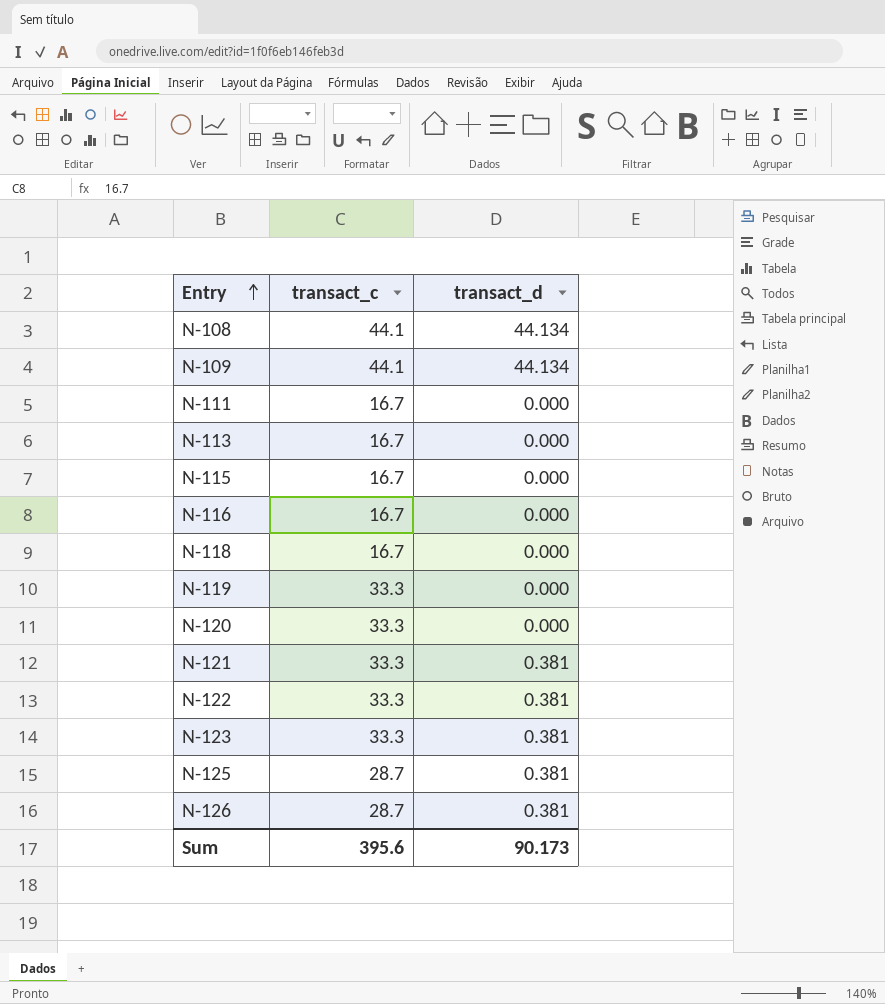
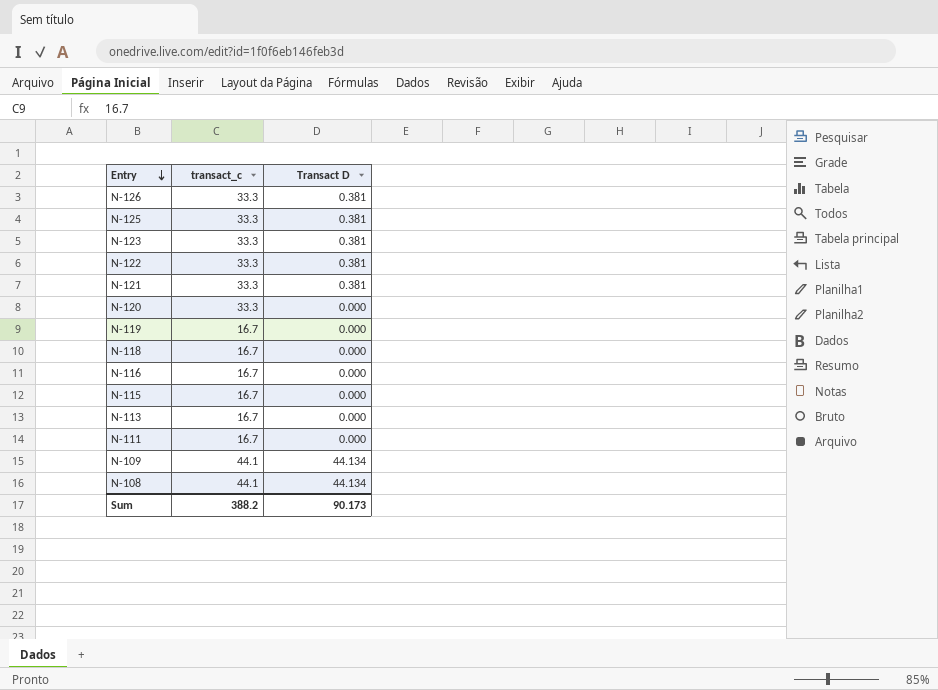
row order: Entry ascending -> Entry descending
column name: transact_d -> Transact D
N-126 | transact_c: 28.7 -> 33.3
N-125 | transact_c: 28.7 -> 33.3
N-119 | transact_c: 33.3 -> 16.7
Sum | transact_c: 395.6 -> 388.2

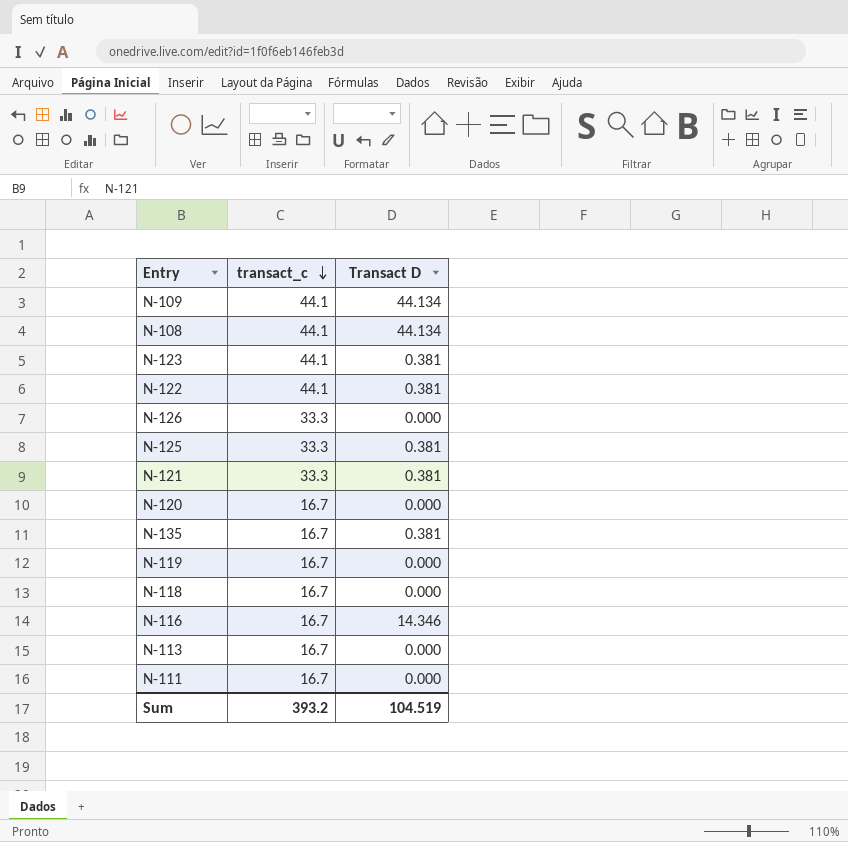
row order: Entry descending -> transact_c descending
row N-115: 16.7 | 0.000 -> none
N-123 | transact_c: 33.3 -> 44.1
N-122 | transact_c: 33.3 -> 44.1
N-126 | Transact D: 0.381 -> 0.000
N-120 | transact_c: 33.3 -> 16.7
row N-135: none -> 16.7 | 0.381
N-116 | Transact D: 0.000 -> 14.346
Sum | transact_c: 388.2 -> 393.2
Sum | Transact D: 90.173 -> 104.519

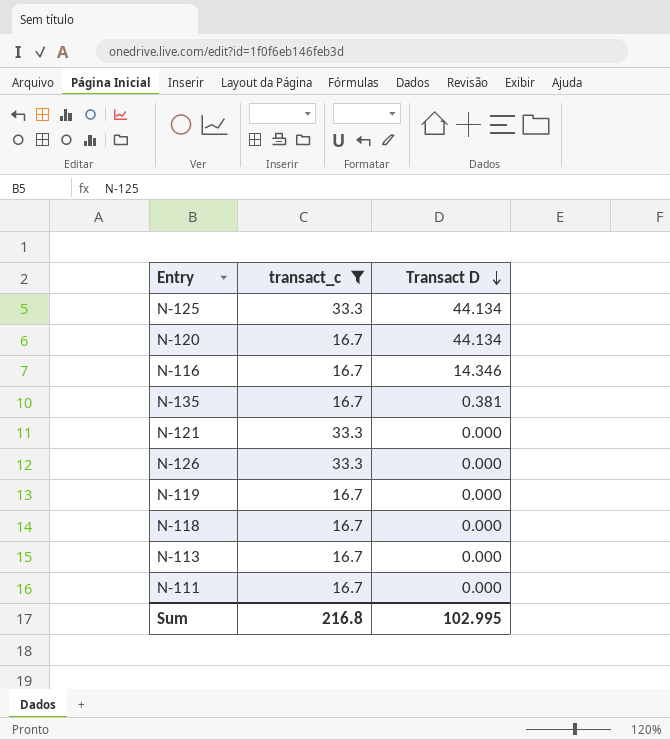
filter: none -> transact_c != 44.1
row order: transact_c descending -> Transact D descending
N-125 | Transact D: 0.381 -> 44.134
N-120 | Transact D: 0.000 -> 44.134
N-121 | Transact D: 0.381 -> 0.000
Sum | transact_c: 393.2 -> 216.8
Sum | Transact D: 104.519 -> 102.995

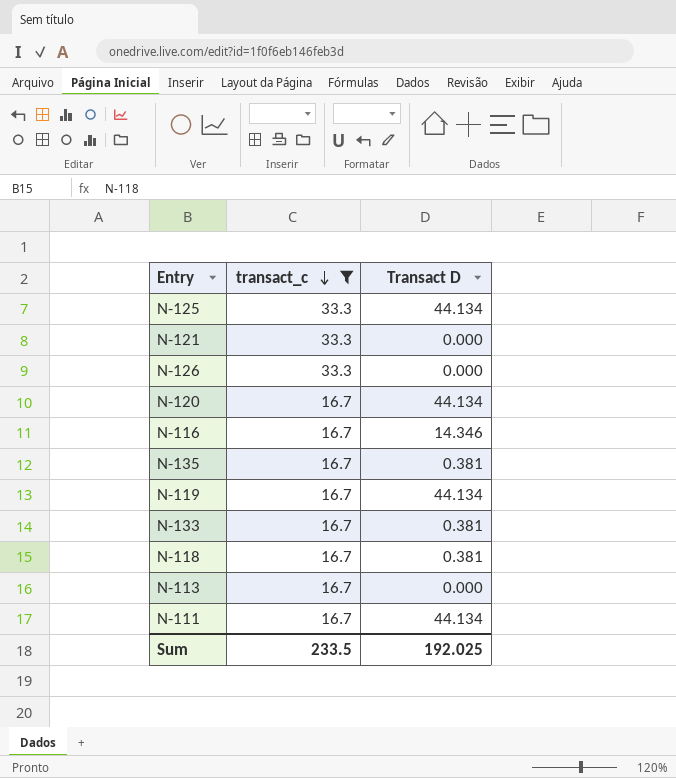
row order: Transact D descending -> transact_c descending
N-119 | Transact D: 0.000 -> 44.134
row N-133: none -> 16.7 | 0.381
N-118 | Transact D: 0.000 -> 0.381
N-111 | Transact D: 0.000 -> 44.134
Sum | transact_c: 216.8 -> 233.5
Sum | Transact D: 102.995 -> 192.025

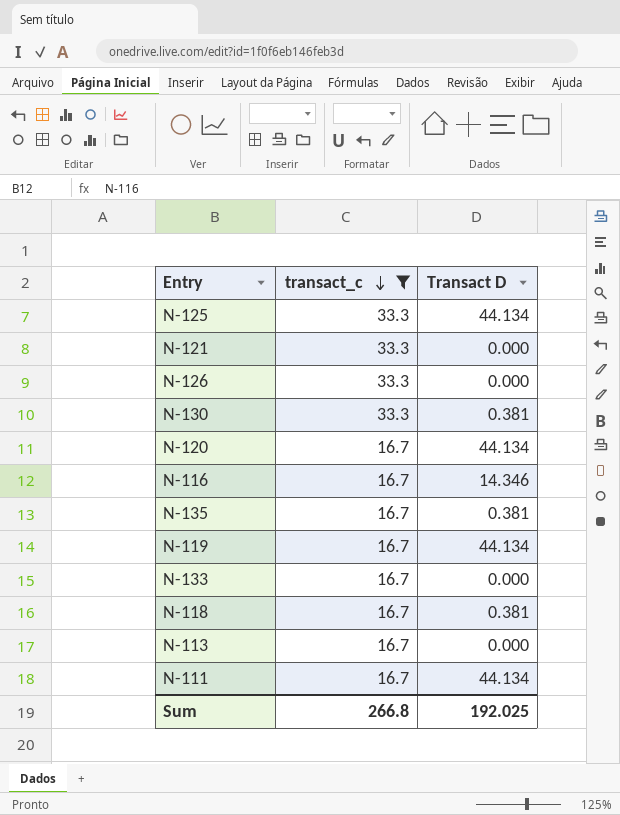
row N-130: none -> 33.3 | 0.381
N-133 | Transact D: 0.381 -> 0.000
Sum | transact_c: 233.5 -> 266.8

